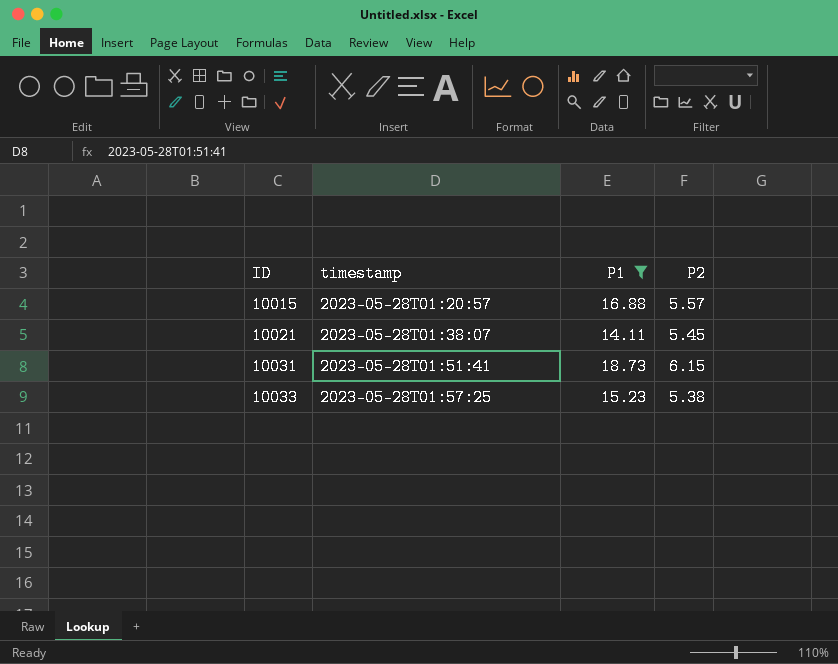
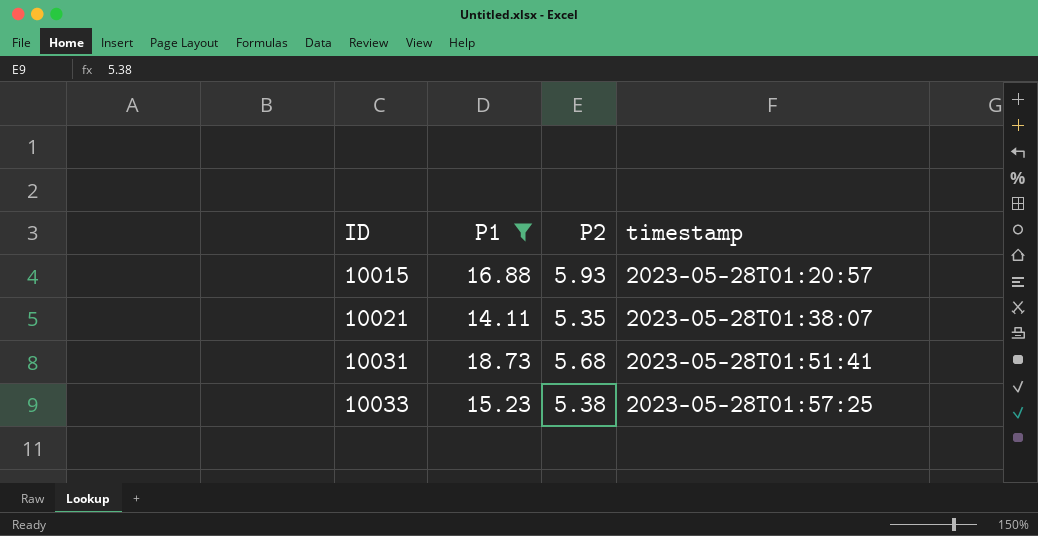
column timestamp | position: 2 -> 4
10015 | P2: 5.57 -> 5.93
10021 | P2: 5.45 -> 5.35
10031 | P2: 6.15 -> 5.68

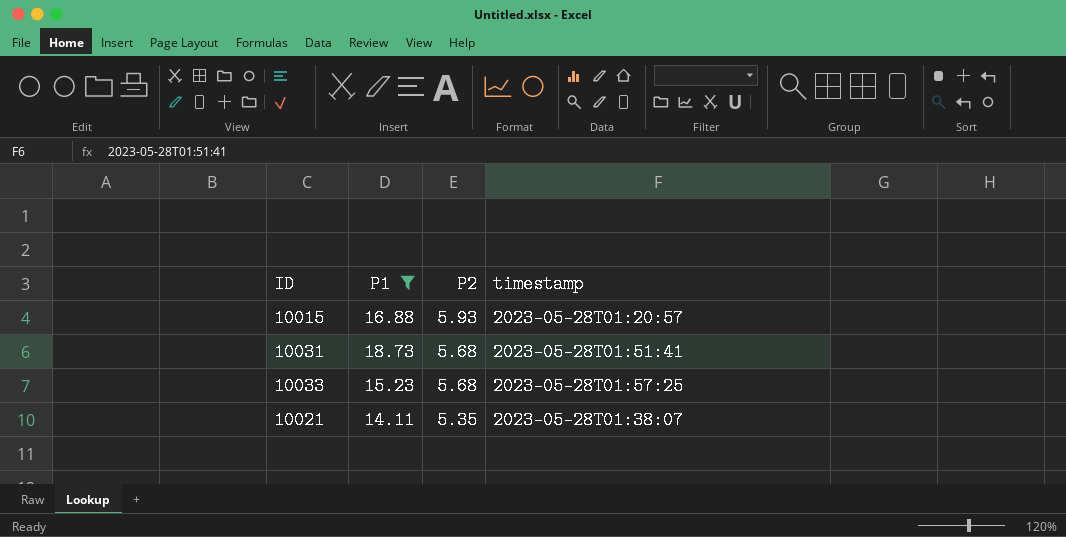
row order: ID ascending -> P2 descending
10033 | P2: 5.38 -> 5.68

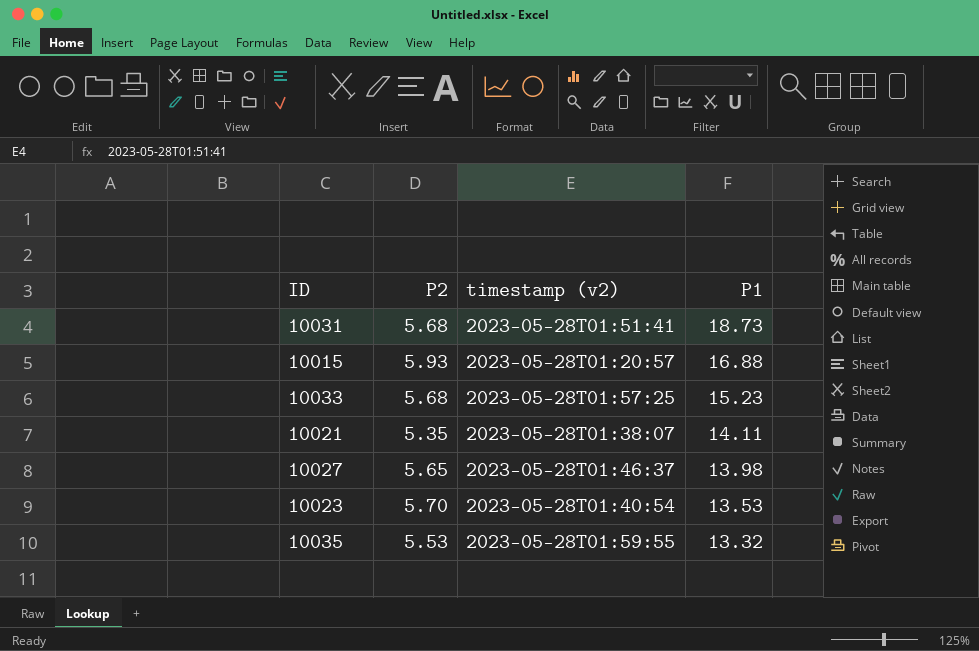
filter: P1 >= 14.11 -> none
row order: P2 descending -> P1 descending
column name: timestamp -> timestamp (v2)
column P1 | position: 2 -> 4

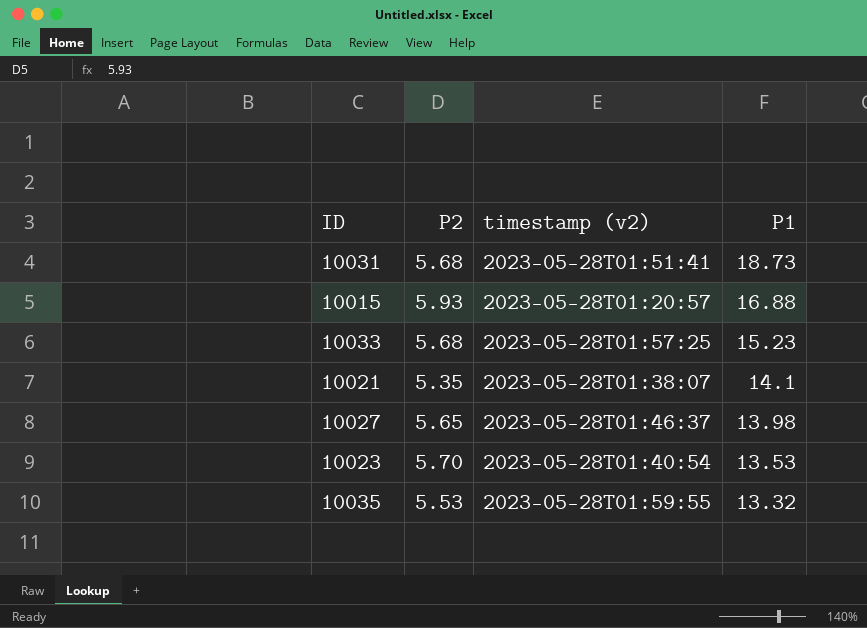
10021 | P1: 14.11 -> 14.1

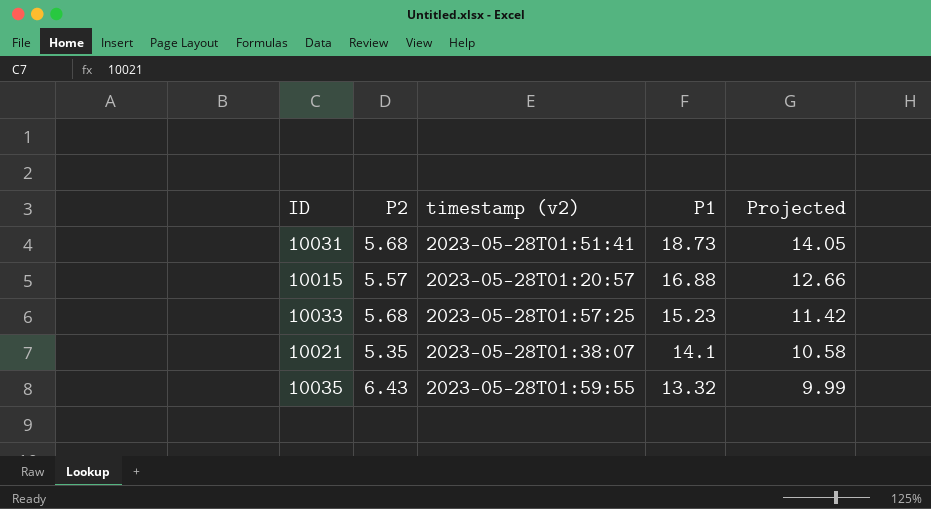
column Projected | formula: none -> [P1] * 0.75
row 10027: 5.65 | 2023-05-28T01:46:37 | 13.98 -> none
row 10023: 5.70 | 2023-05-28T01:40:54 | 13.53 -> none
10015 | P2: 5.93 -> 5.57
10035 | P2: 5.53 -> 6.43

